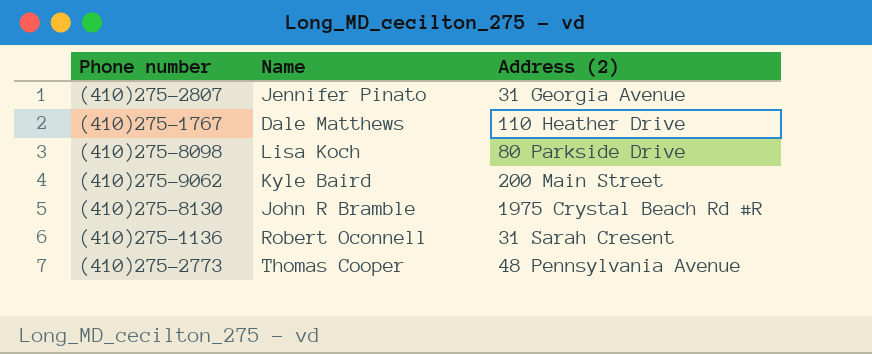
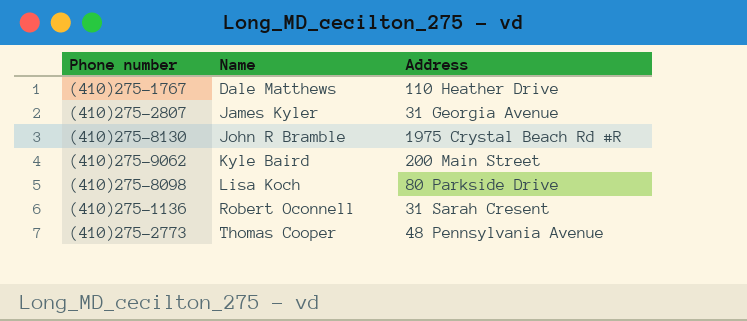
row order: none -> Name ascending
column name: Address (2) -> Address
(410)275-2807 | Name: Jennifer Pinato -> James Kyler

